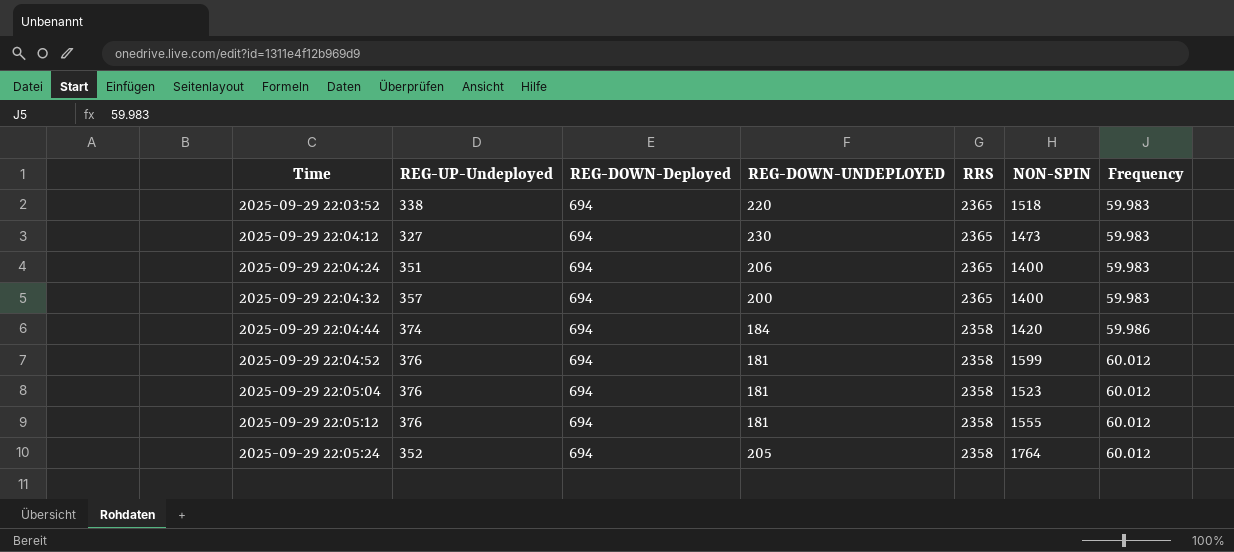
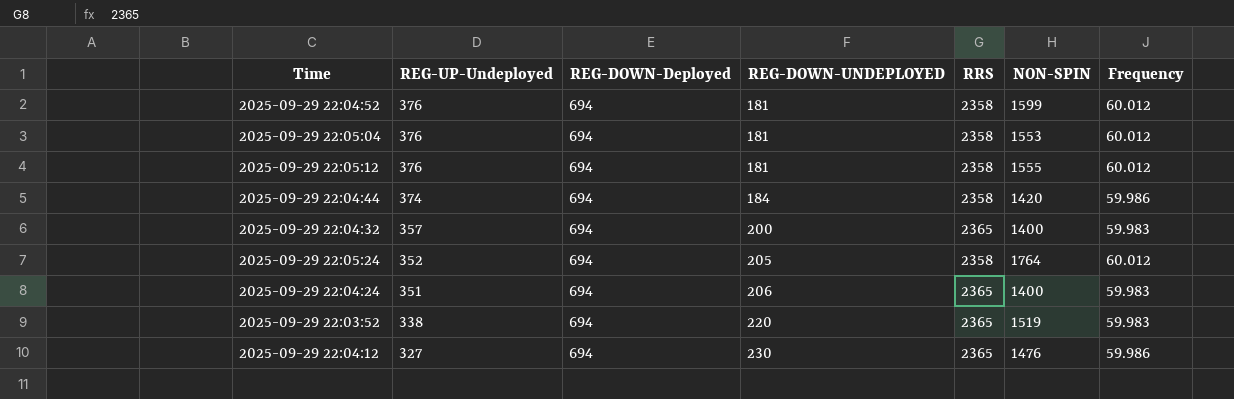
row order: Time ascending -> REG-UP-Undeployed descending
2025-09-29 22:05:04 | NON-SPIN: 1523 -> 1553
2025-09-29 22:03:52 | NON-SPIN: 1518 -> 1519
2025-09-29 22:04:12 | NON-SPIN: 1473 -> 1476
2025-09-29 22:04:12 | Frequency: 59.983 -> 59.986

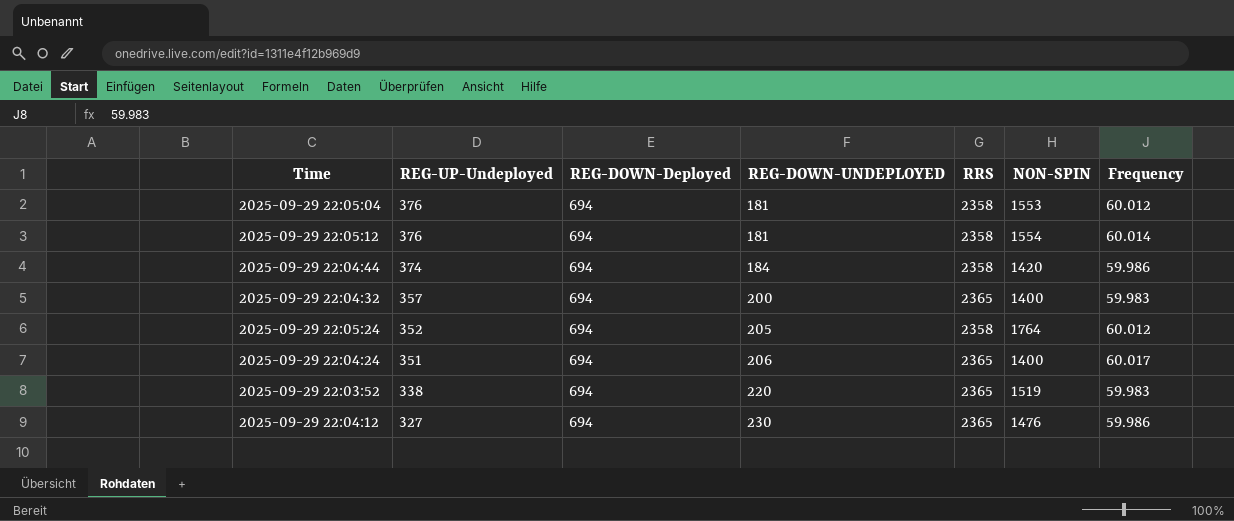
row 2025-09-29 22:04:52: 376 | 694 | 181 | 2358 | 1599 | 60.012 -> none
2025-09-29 22:05:12 | NON-SPIN: 1555 -> 1554
2025-09-29 22:05:12 | Frequency: 60.012 -> 60.014
2025-09-29 22:04:24 | Frequency: 59.983 -> 60.017

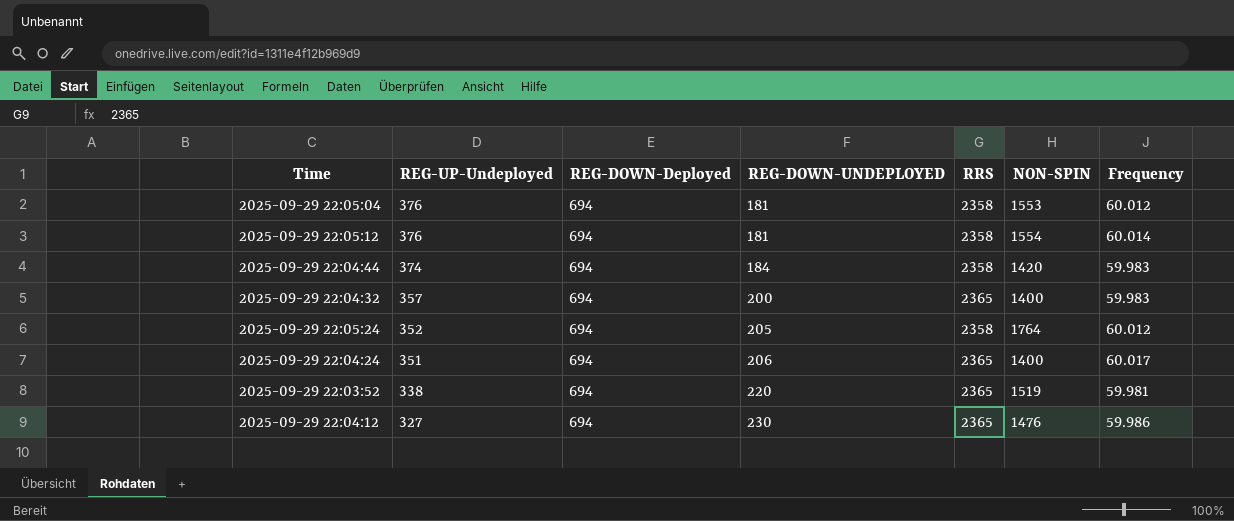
2025-09-29 22:04:44 | Frequency: 59.986 -> 59.983
2025-09-29 22:03:52 | Frequency: 59.983 -> 59.981

